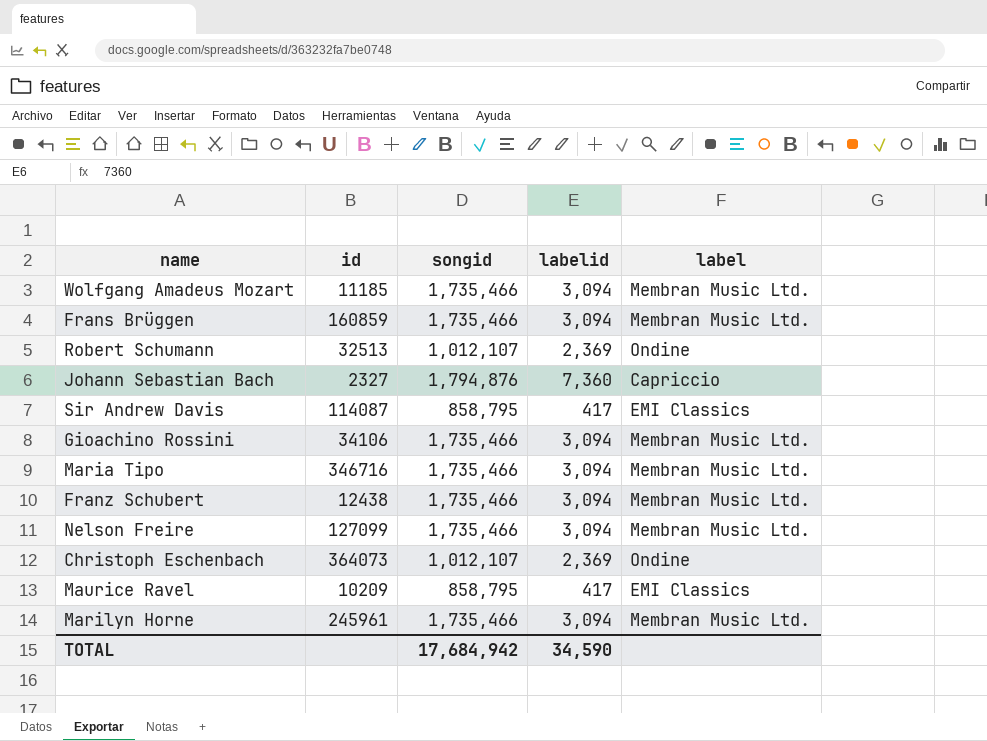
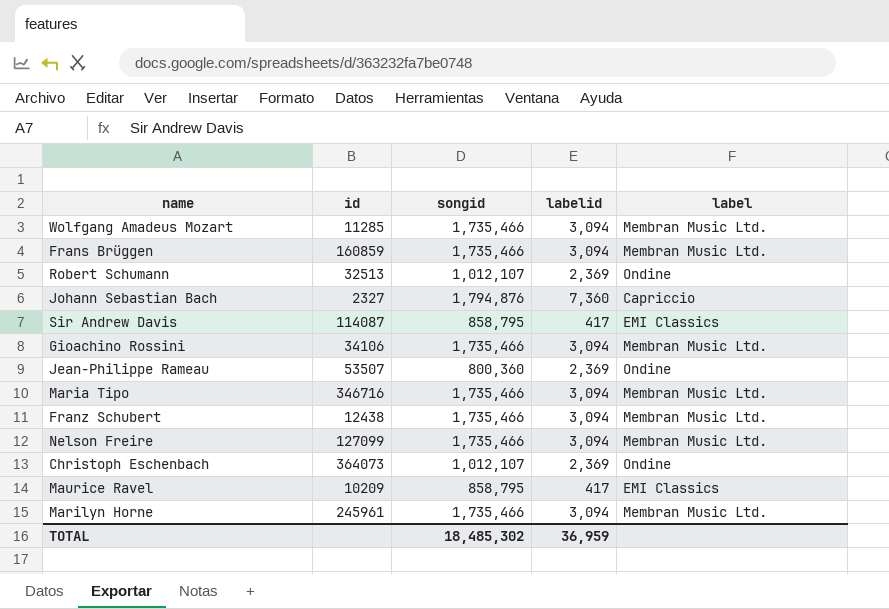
Wolfgang Amadeus Mozart | id: 11185 -> 11285
row Jean‐Philippe Rameau: none -> 53507 | 800,360 | 2,369 | Ondine
TOTAL | songid: 17,684,942 -> 18,485,302
TOTAL | labelid: 34,590 -> 36,959

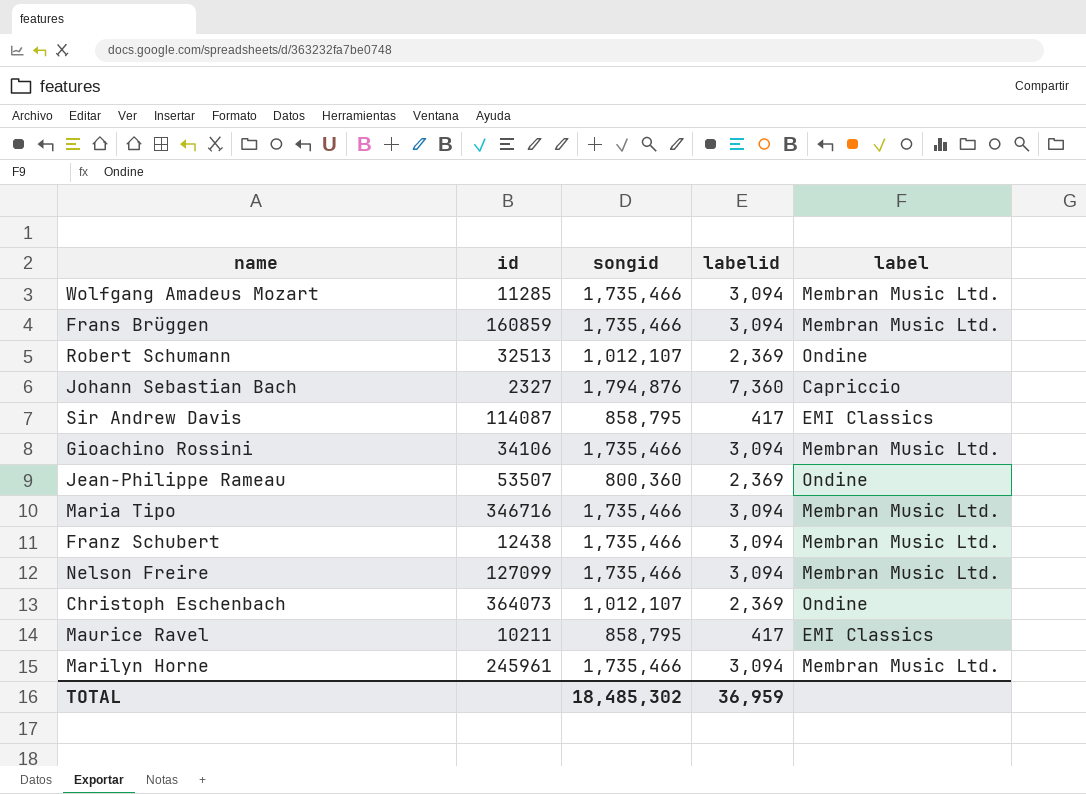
Maurice Ravel | id: 10209 -> 10211

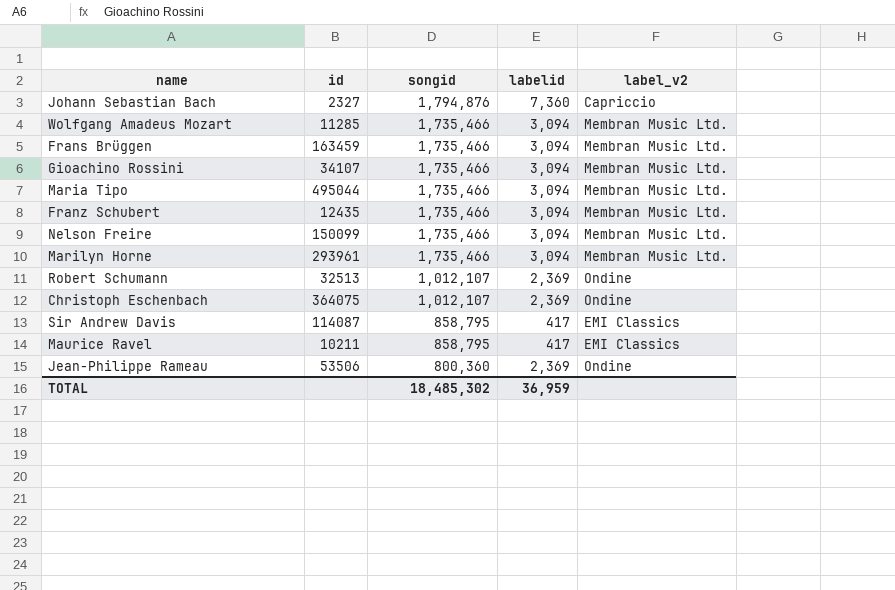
row order: none -> songid descending
column name: label -> label_v2
Frans Brüggen | id: 160859 -> 163459
Gioachino Rossini | id: 34106 -> 34107
Maria Tipo | id: 346716 -> 495044
Franz Schubert | id: 12438 -> 12435
Nelson Freire | id: 127099 -> 150099
Marilyn Horne | id: 245961 -> 293961
Christoph Eschenbach | id: 364073 -> 364075
Jean‐Philippe Rameau | id: 53507 -> 53506

